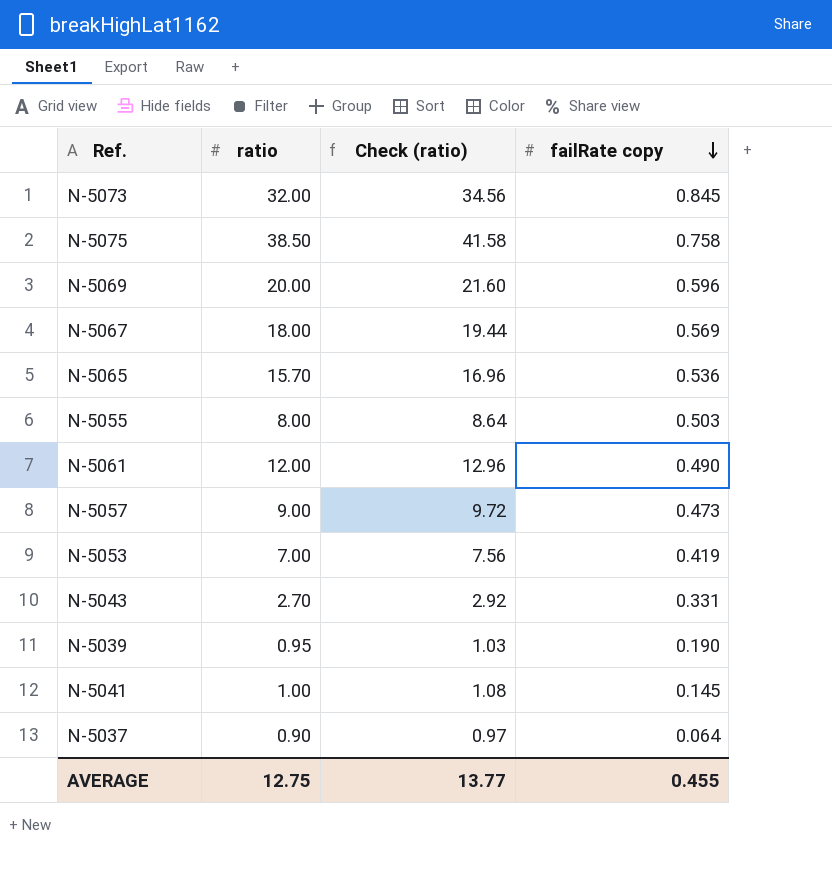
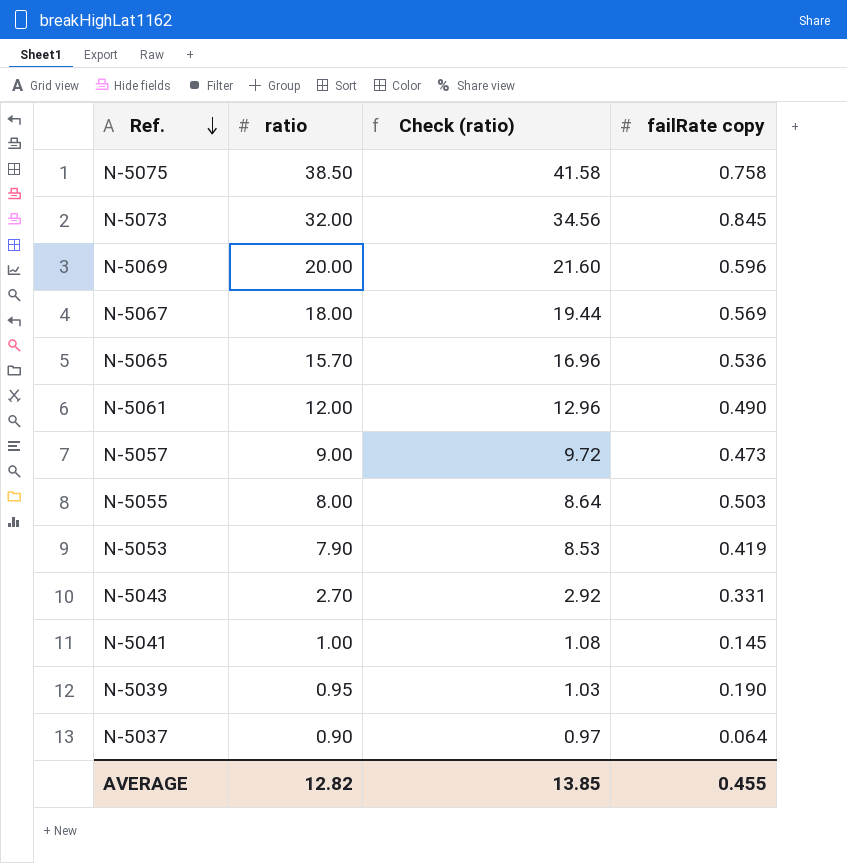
row order: failRate copy descending -> Ref. descending
N-5053 | ratio: 7.00 -> 7.90
N-5053 | Check (ratio): 7.56 -> 8.53
AVERAGE | ratio: 12.75 -> 12.82
AVERAGE | Check (ratio): 13.77 -> 13.85

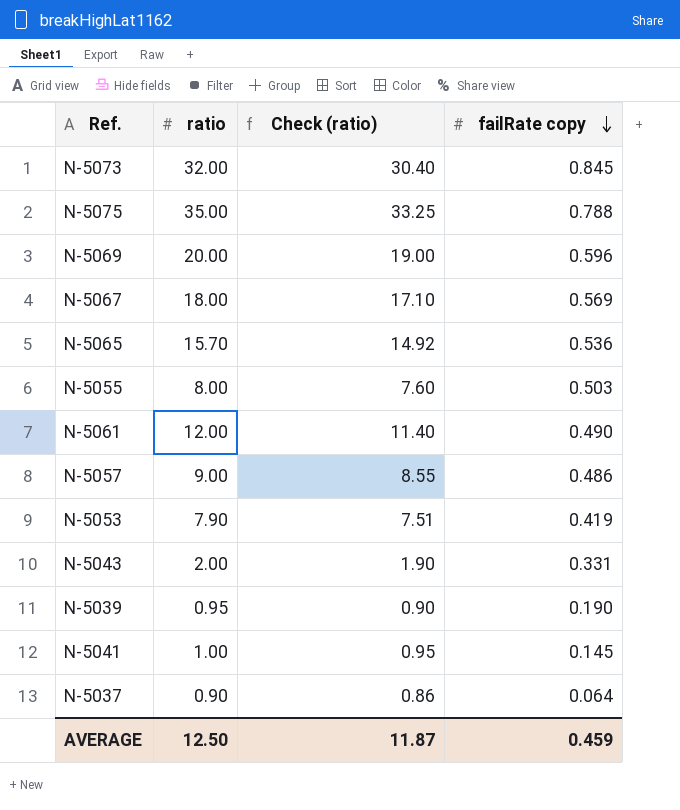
row order: Ref. descending -> failRate copy descending
column Check (ratio) | formula: [ratio] * 1.08 -> [ratio] * 0.95
N-5075 | ratio: 38.50 -> 35.00
N-5075 | failRate copy: 0.758 -> 0.788
N-5057 | failRate copy: 0.473 -> 0.486
N-5043 | ratio: 2.70 -> 2.00
AVERAGE | ratio: 12.82 -> 12.50
AVERAGE | Check (ratio): 13.85 -> 11.87
AVERAGE | failRate copy: 0.455 -> 0.459

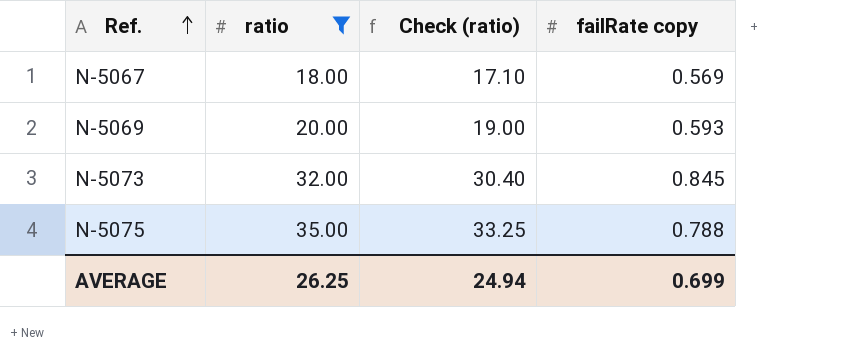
filter: none -> ratio >= 18.00
row order: failRate copy descending -> Ref. ascending
N-5069 | failRate copy: 0.596 -> 0.593
AVERAGE | ratio: 12.50 -> 26.25
AVERAGE | Check (ratio): 11.87 -> 24.94
AVERAGE | failRate copy: 0.459 -> 0.699

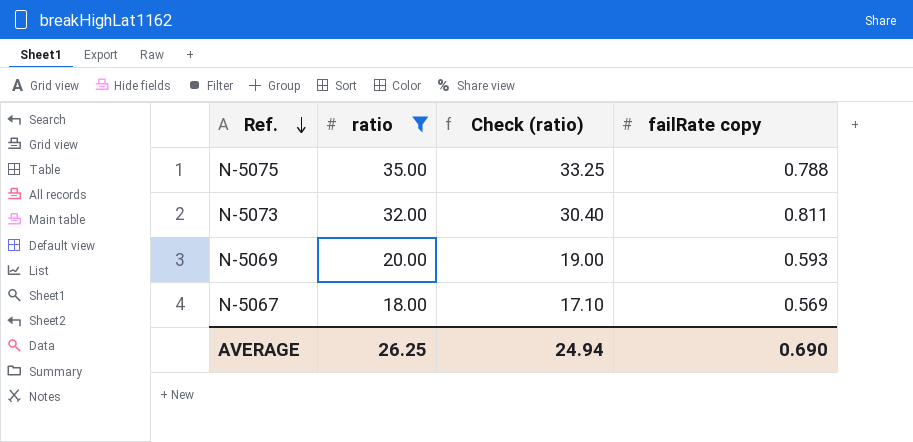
row order: Ref. ascending -> Ref. descending
N-5073 | failRate copy: 0.845 -> 0.811
AVERAGE | failRate copy: 0.699 -> 0.690

